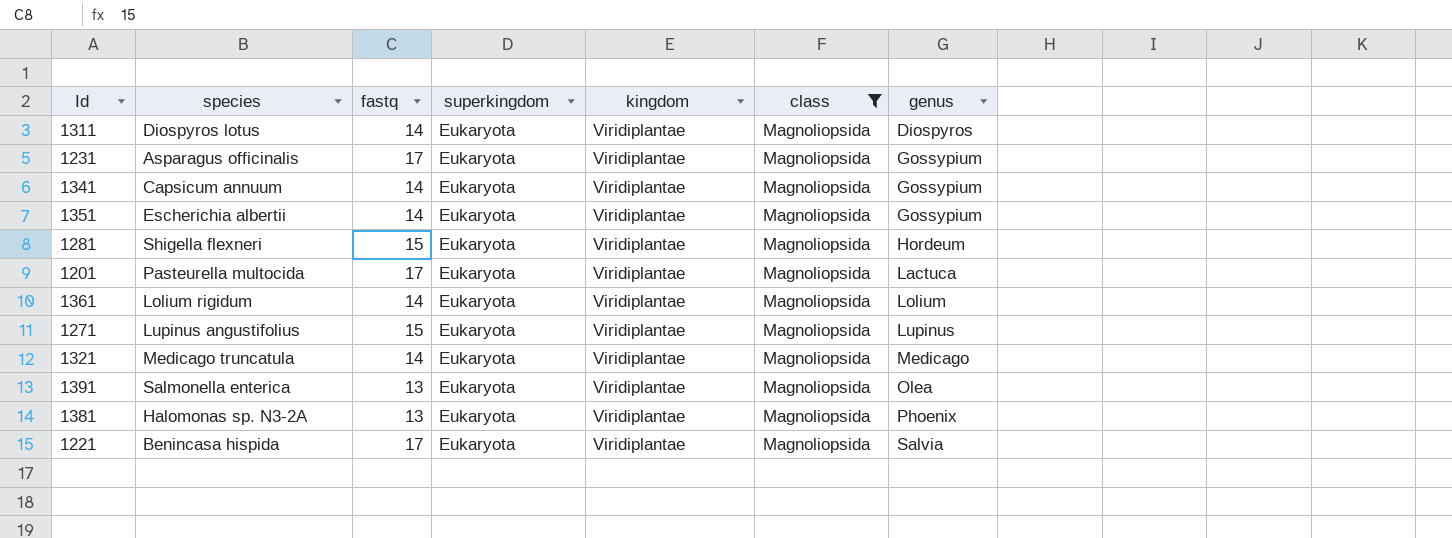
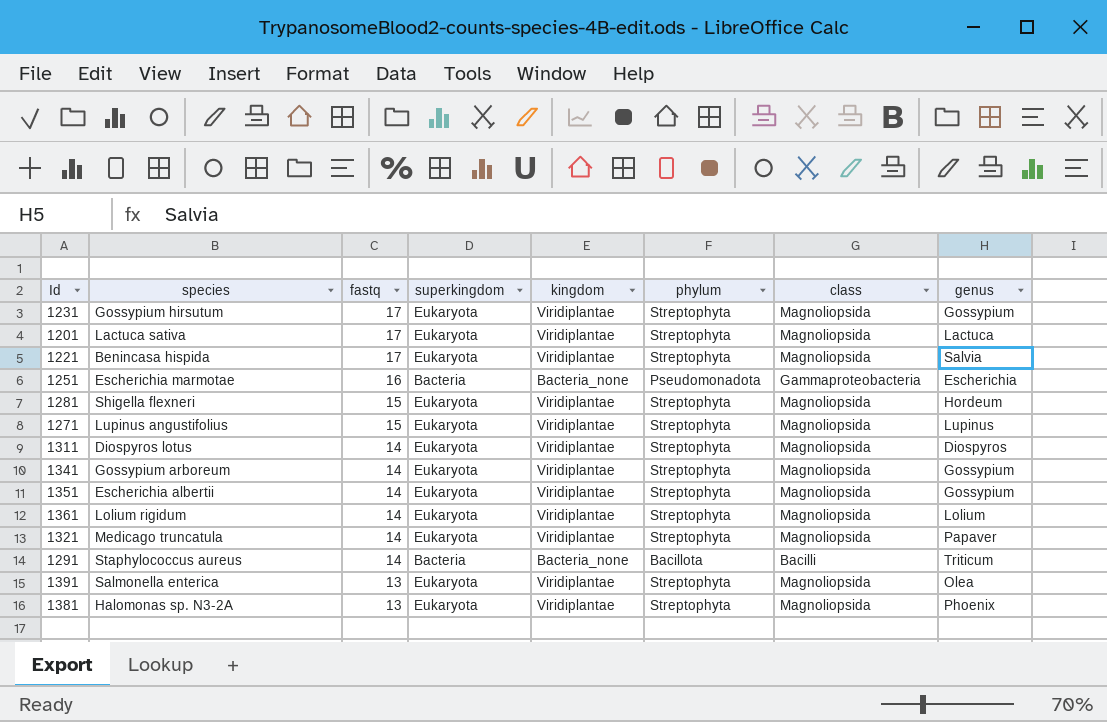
filter: class = Magnoliopsida -> none
row order: genus ascending -> fastq descending
column phylum | position: none -> 6
1231 | species: Asparagus officinalis -> Gossypium hirsutum
1201 | species: Pasteurella multocida -> Lactuca sativa
1341 | species: Capsicum annuum -> Gossypium arboreum
1321 | genus: Medicago -> Papaver

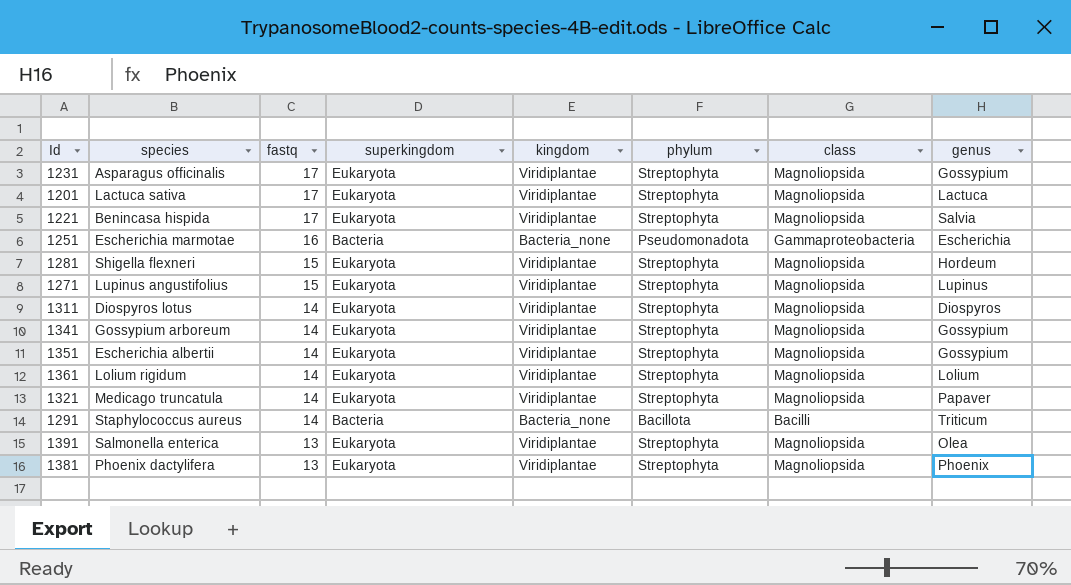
1231 | species: Gossypium hirsutum -> Asparagus officinalis
1381 | species: Halomonas sp. N3-2A -> Phoenix dactylifera

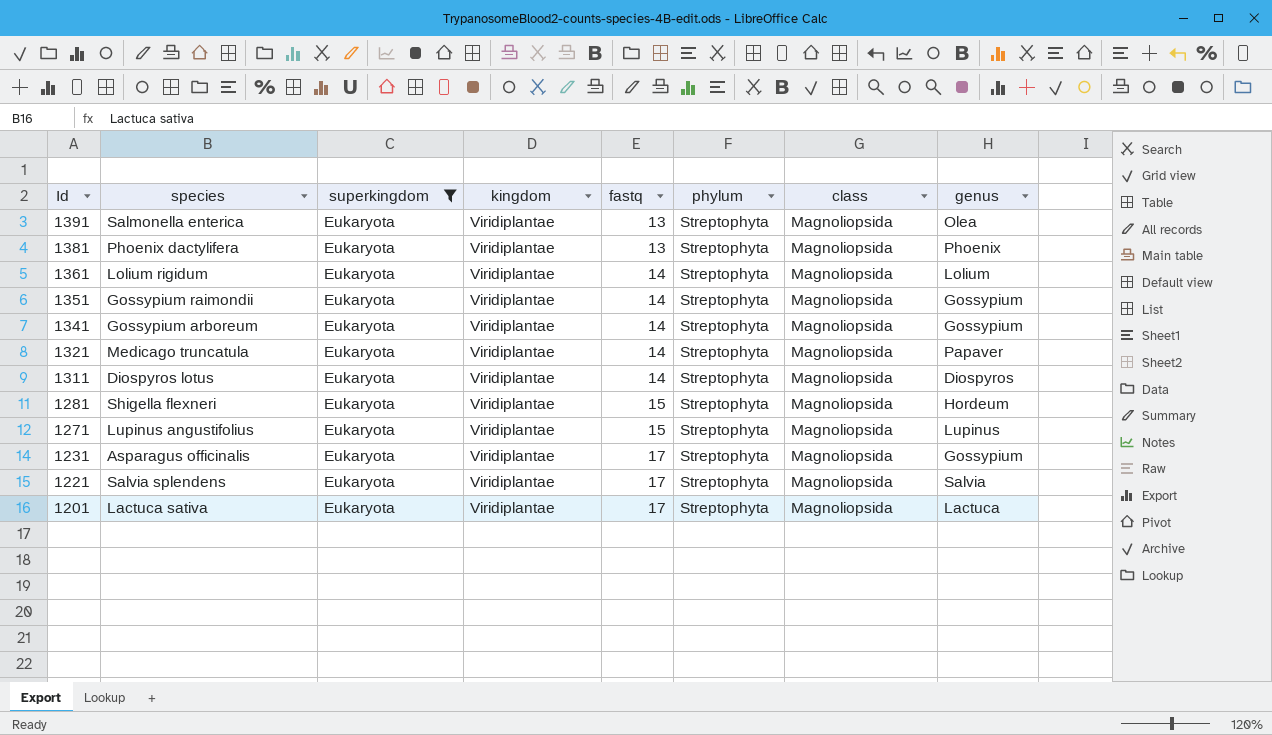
filter: none -> superkingdom = Eukaryota
row order: fastq descending -> Id descending
column fastq | position: 3 -> 5
1351 | species: Escherichia albertii -> Gossypium raimondii
1221 | species: Benincasa hispida -> Salvia splendens

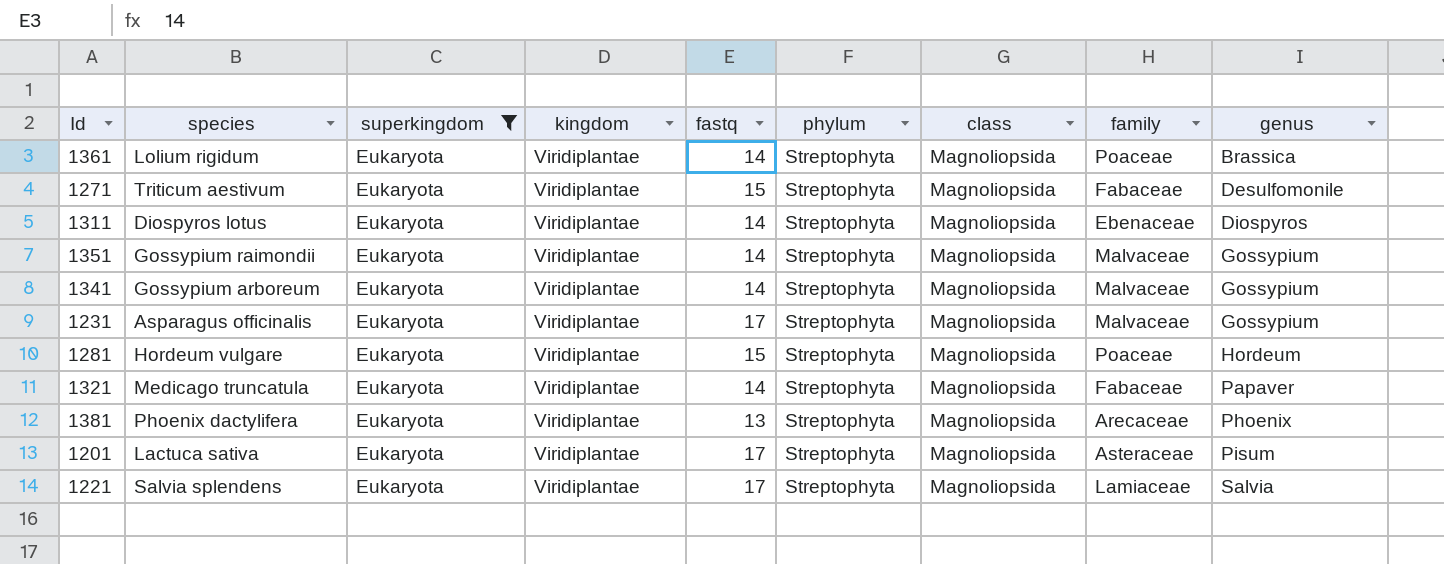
row order: Id descending -> genus ascending
column family | position: none -> 8
row 1391: Salmonella enterica | Eukaryota | Viridiplantae | 13 | Streptophyta | Magnoliopsida | Olea -> none
1361 | genus: Lolium -> Brassica
1271 | species: Lupinus angustifolius -> Triticum aestivum
1271 | genus: Lupinus -> Desulfomonile
1281 | species: Shigella flexneri -> Hordeum vulgare
1201 | genus: Lactuca -> Pisum

